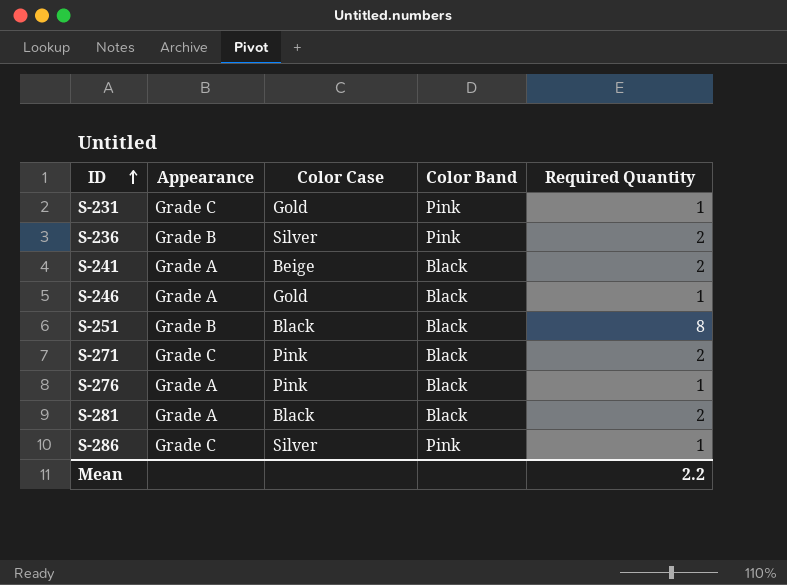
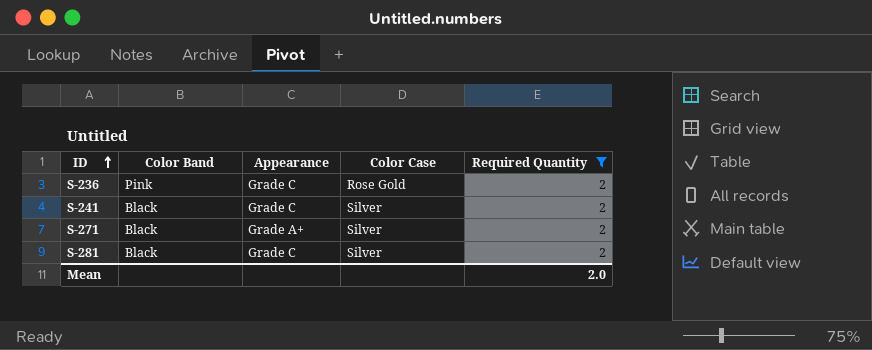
filter: none -> Required Quantity = 2
column Color Band | position: 4 -> 2
S-236 | Appearance: Grade B -> Grade C
S-236 | Color Case: Silver -> Rose Gold
S-241 | Appearance: Grade A -> Grade C
S-241 | Color Case: Beige -> Silver
S-271 | Appearance: Grade C -> Grade A+
S-271 | Color Case: Pink -> Silver
S-281 | Appearance: Grade A -> Grade C
S-281 | Color Case: Black -> Silver
Mean | Required Quantity: 2.2 -> 2.0

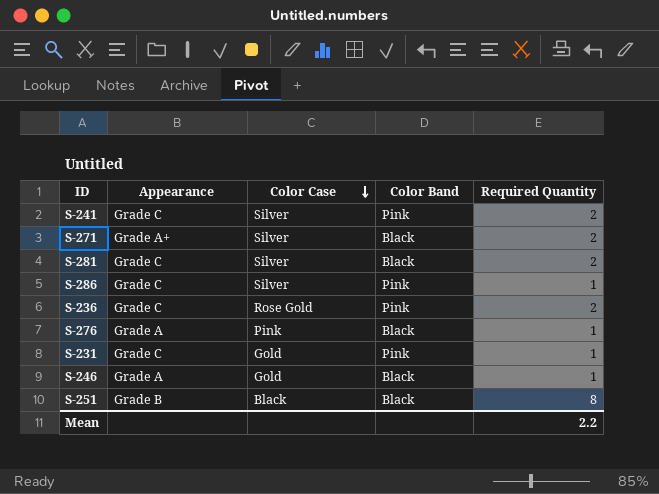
filter: Required Quantity = 2 -> none
row order: ID ascending -> Color Case descending
column Color Band | position: 2 -> 4
S-241 | Color Band: Black -> Pink
Mean | Required Quantity: 2.0 -> 2.2

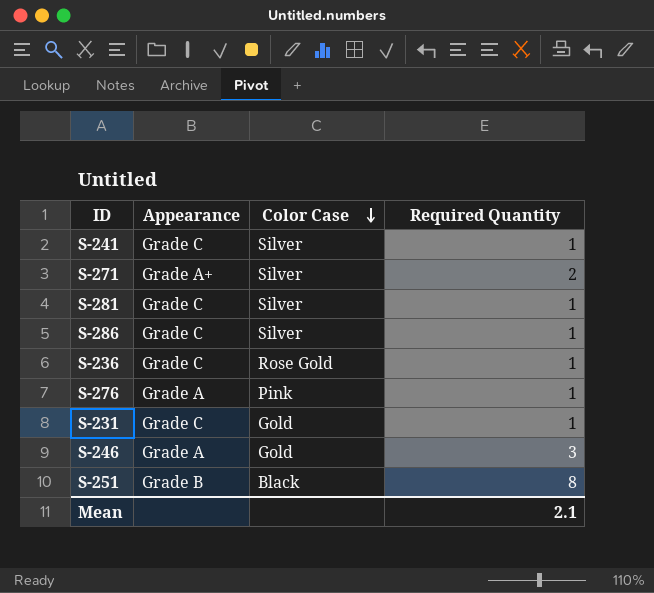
column Color Band | position: 4 -> none
S-241 | Required Quantity: 2 -> 1
S-281 | Required Quantity: 2 -> 1
S-236 | Required Quantity: 2 -> 1
S-246 | Required Quantity: 1 -> 3
Mean | Required Quantity: 2.2 -> 2.1

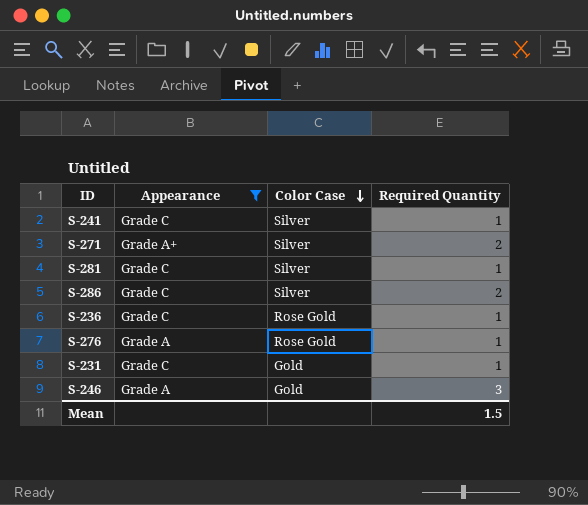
filter: none -> Appearance != Grade B
S-286 | Required Quantity: 1 -> 2
S-276 | Color Case: Pink -> Rose Gold
Mean | Required Quantity: 2.1 -> 1.5

